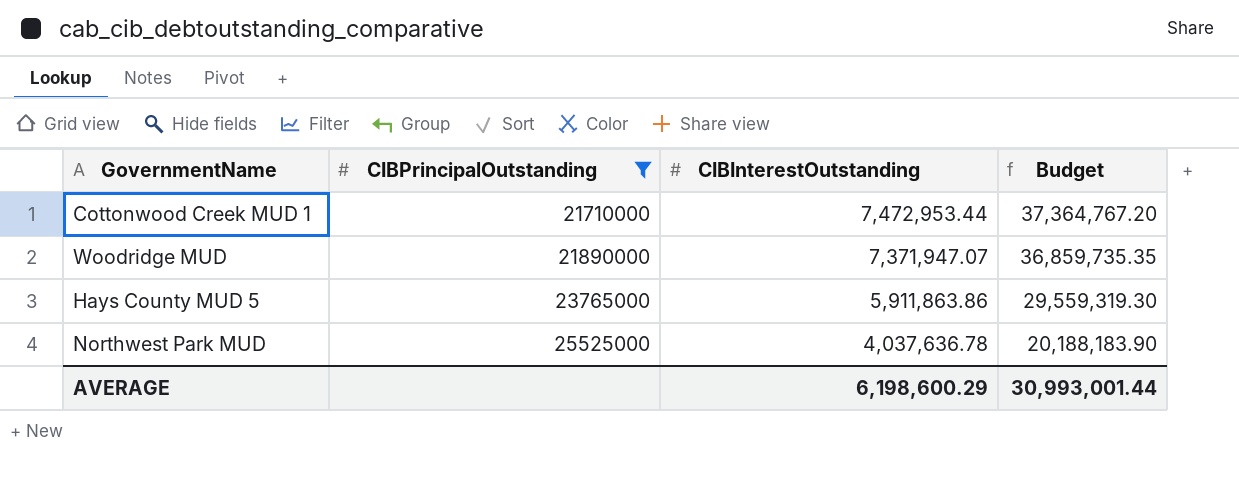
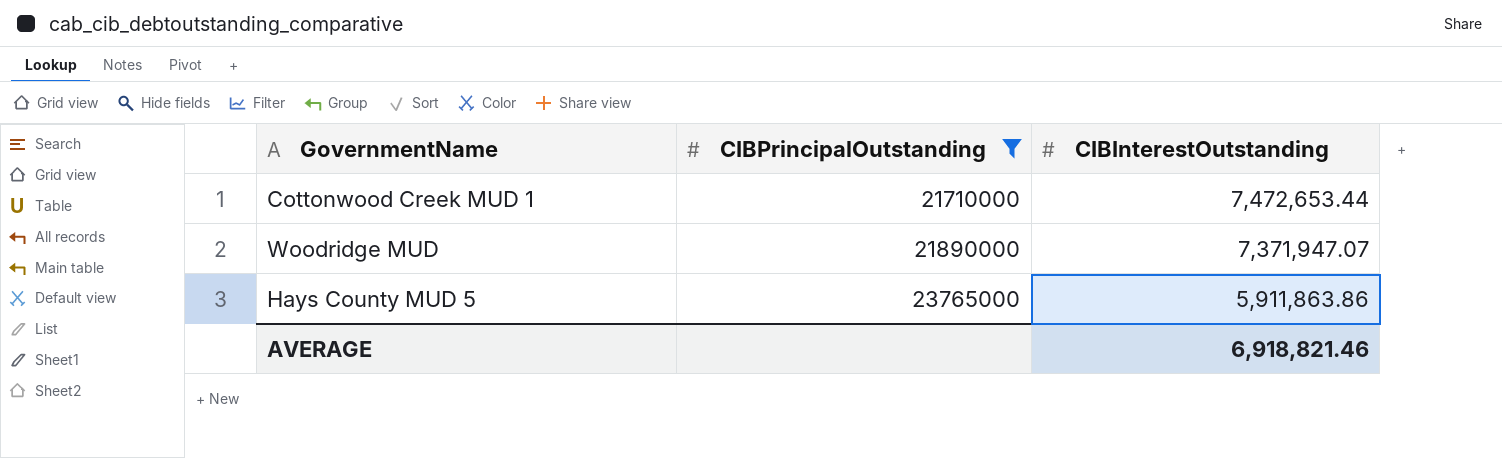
column Budget | formula: [CIBInterestOutstanding] * 5 -> none
row Northwest Park MUD: 25525000 | 4,037,636.78 | 20,188,183.90 -> none
Cottonwood Creek MUD 1 | CIBInterestOutstanding: 7,472,953.44 -> 7,472,653.44
AVERAGE | CIBInterestOutstanding: 6,198,600.29 -> 6,918,821.46

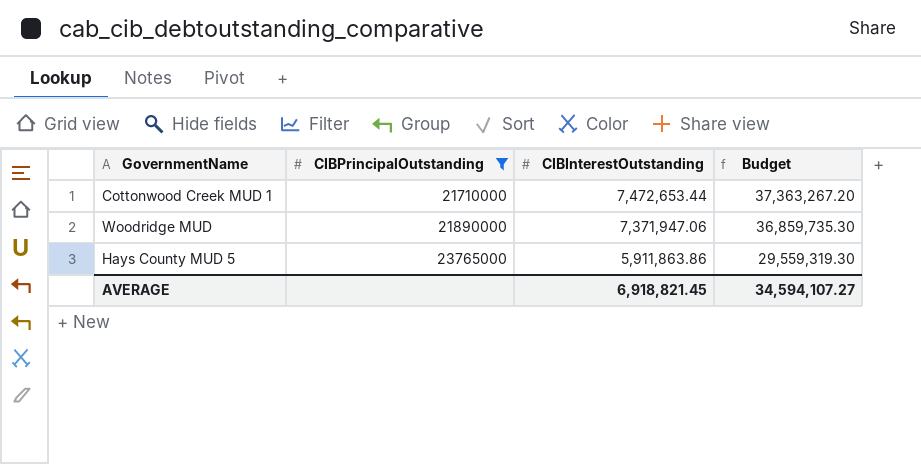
column Budget | formula: none -> [CIBInterestOutstanding] * 5
Woodridge MUD | CIBInterestOutstanding: 7,371,947.07 -> 7,371,947.06
AVERAGE | CIBInterestOutstanding: 6,918,821.46 -> 6,918,821.45

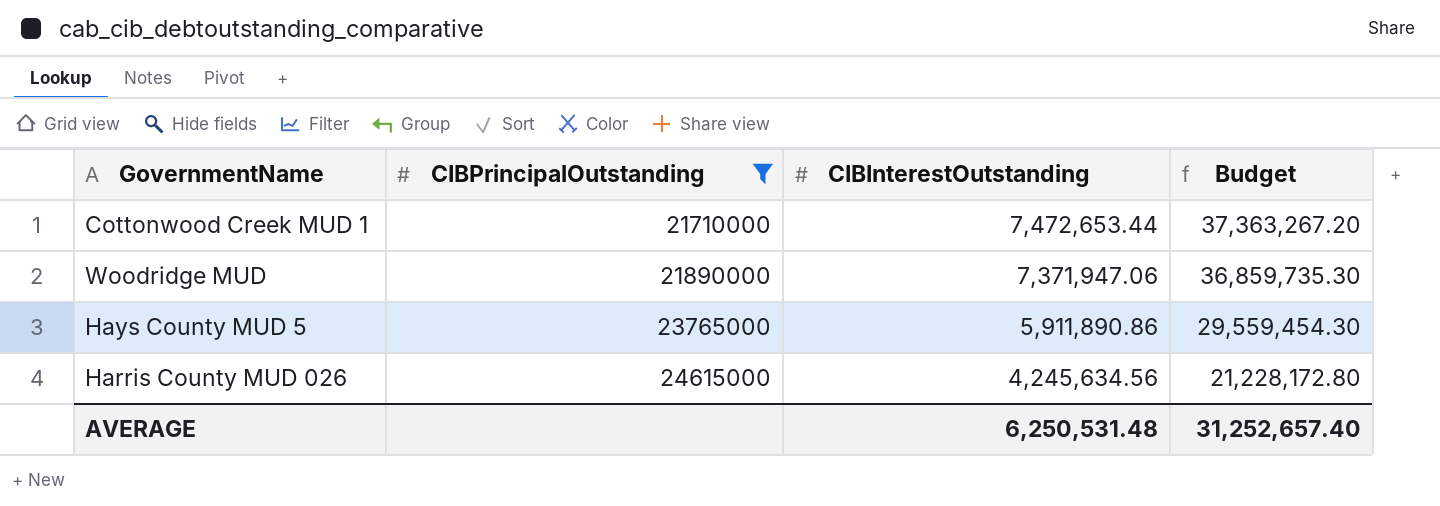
Hays County MUD 5 | CIBInterestOutstanding: 5,911,863.86 -> 5,911,890.86
Hays County MUD 5 | Budget: 29,559,319.30 -> 29,559,454.30
row Harris County MUD 026: none -> 24615000 | 4,245,634.56 | 21,228,172.80
AVERAGE | CIBInterestOutstanding: 6,918,821.45 -> 6,250,531.48
AVERAGE | Budget: 34,594,107.27 -> 31,252,657.40

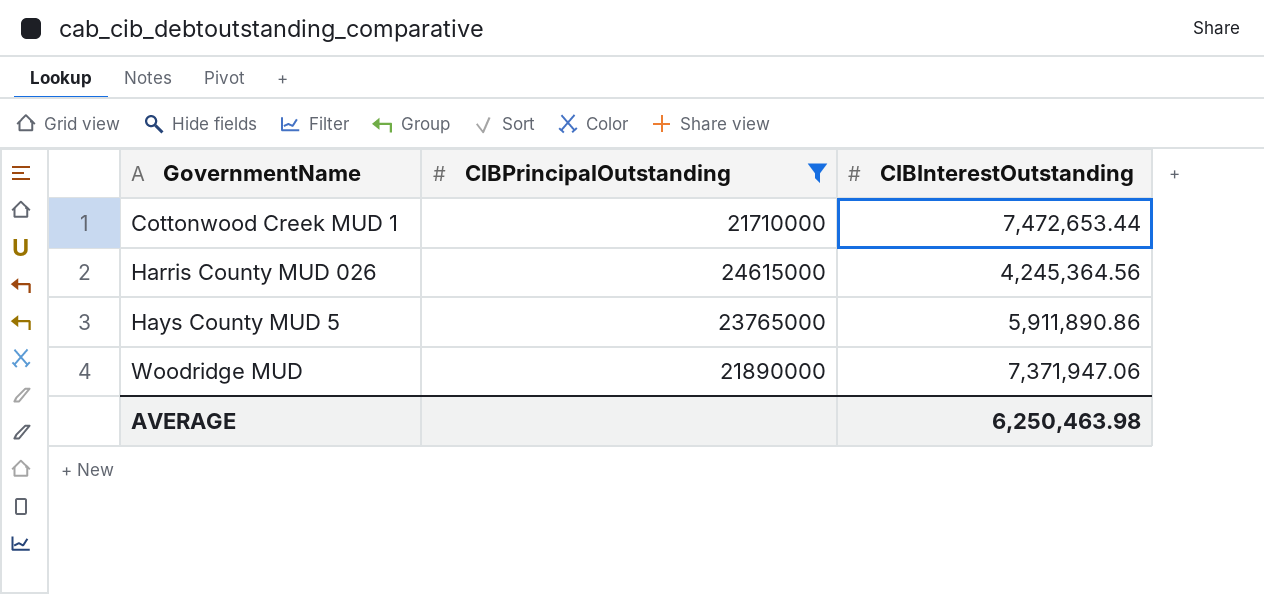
row order: CIBPrincipalOutstanding ascending -> GovernmentName ascending
column Budget | formula: [CIBInterestOutstanding] * 5 -> none
Harris County MUD 026 | CIBInterestOutstanding: 4,245,634.56 -> 4,245,364.56
AVERAGE | CIBInterestOutstanding: 6,250,531.48 -> 6,250,463.98

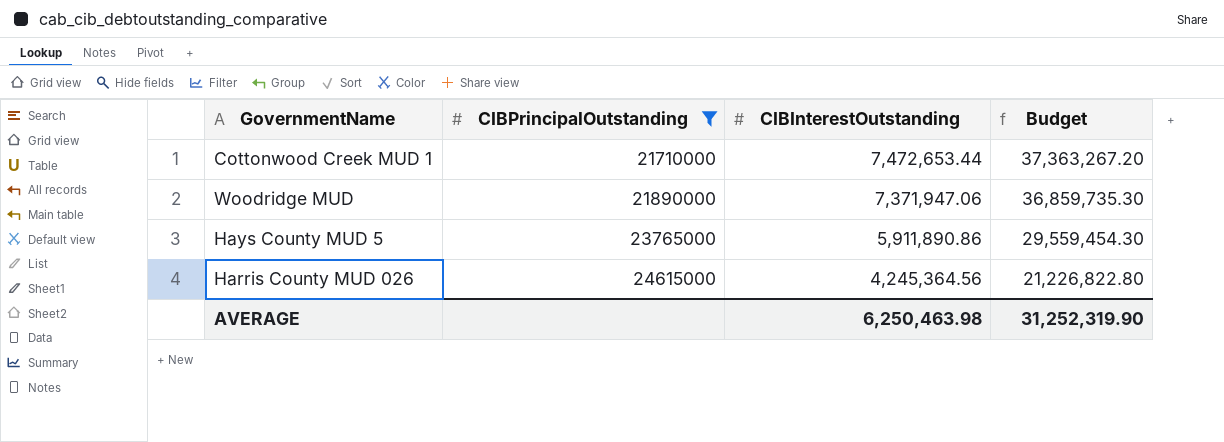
row order: GovernmentName ascending -> CIBPrincipalOutstanding ascending
column Budget | formula: none -> [CIBInterestOutstanding] * 5

